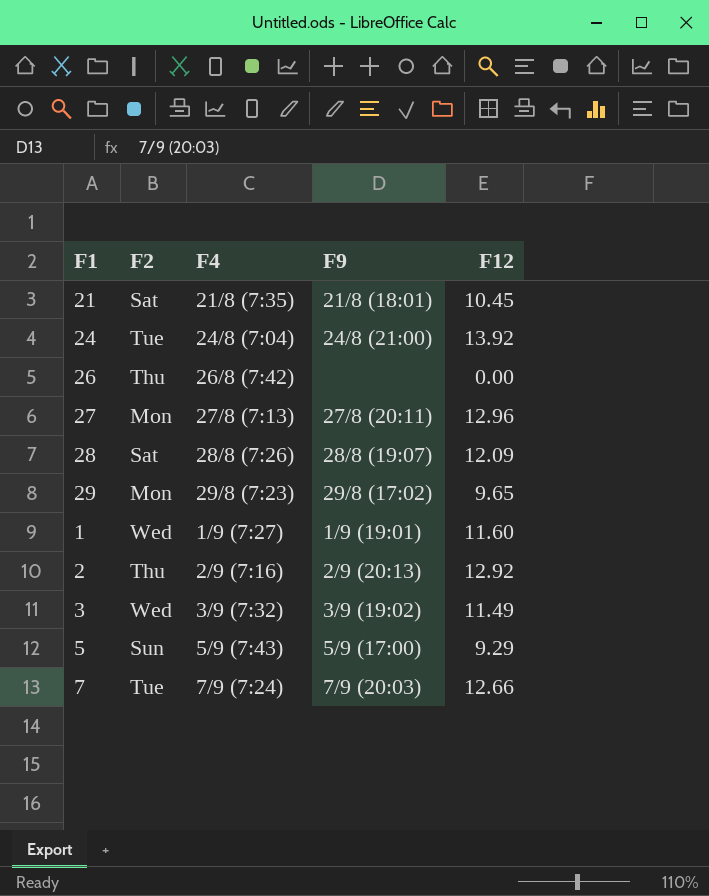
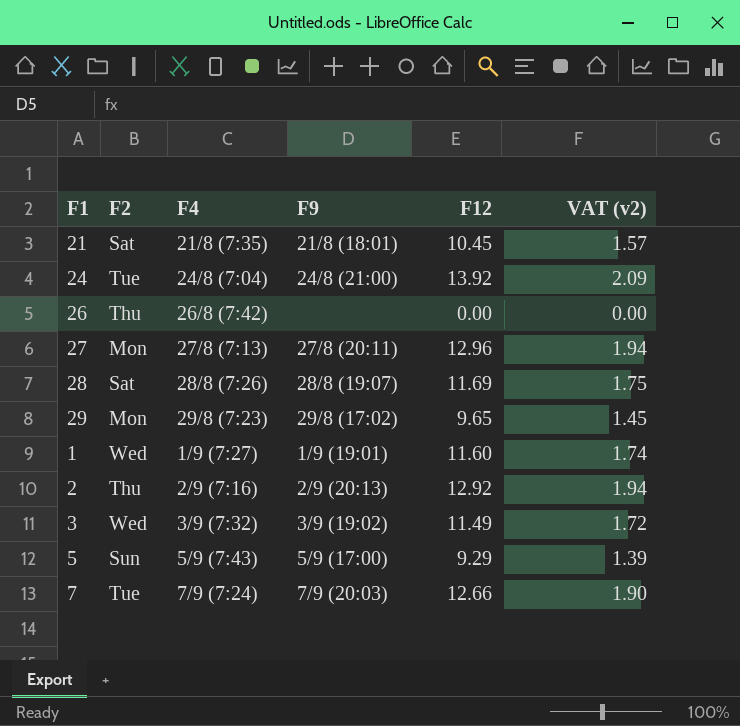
column VAT (v2) | formula: none -> [F12] * 0.15
28 | F12: 12.09 -> 11.69

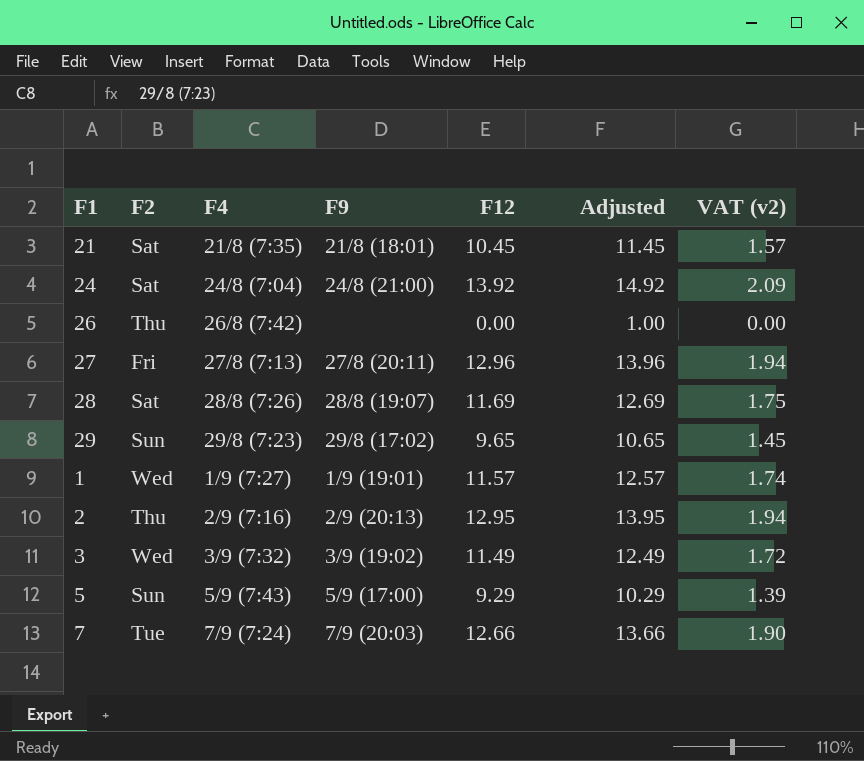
column Adjusted | formula: none -> [F12] + 1
24 | F2: Tue -> Sat
27 | F2: Mon -> Fri
29 | F2: Mon -> Sun
1 | F12: 11.60 -> 11.57
2 | F12: 12.92 -> 12.95

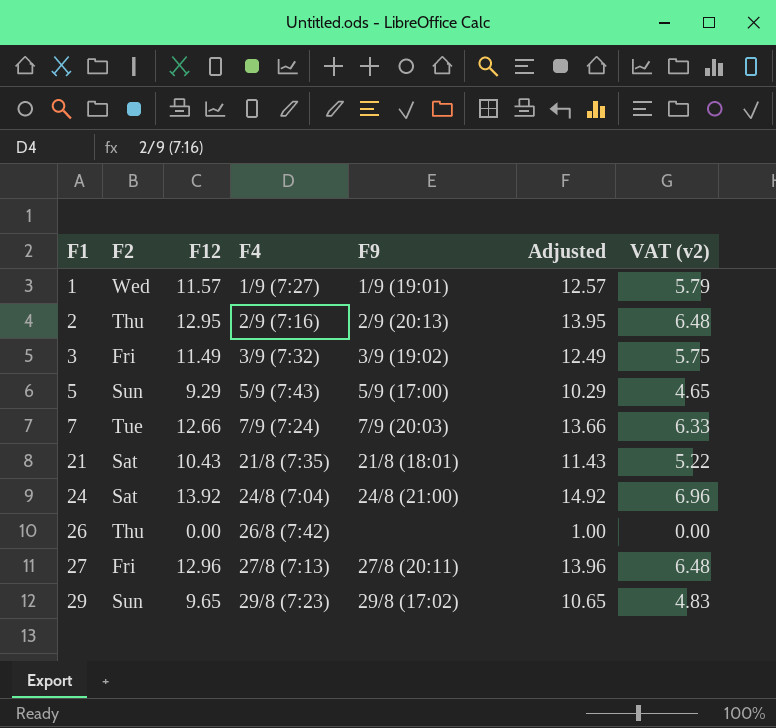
row order: none -> F1 ascending
column F12 | position: 5 -> 3
column VAT (v2) | formula: [F12] * 0.15 -> [F12] * 0.5
row 28: Sat | 28/8 (7:26) | 28/8 (19:07) | 11.69 | 12.69 | 1.75 -> none
3 | F2: Wed -> Fri
21 | F12: 10.45 -> 10.43
21 | Adjusted: 11.45 -> 11.43

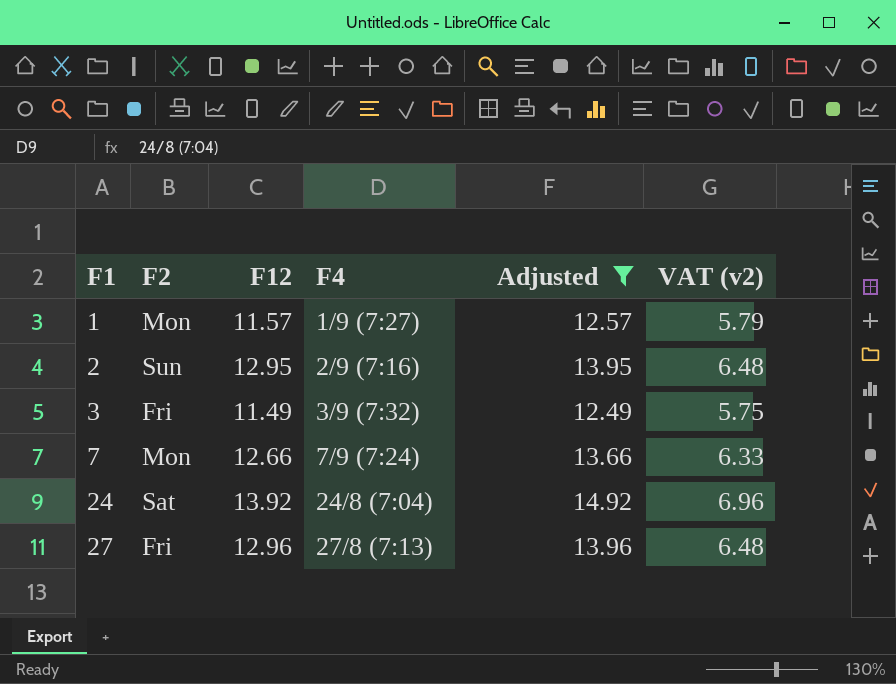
filter: none -> Adjusted >= 12.49
column F9 | position: 5 -> none
1 | F2: Wed -> Mon
2 | F2: Thu -> Sun
7 | F2: Tue -> Mon

